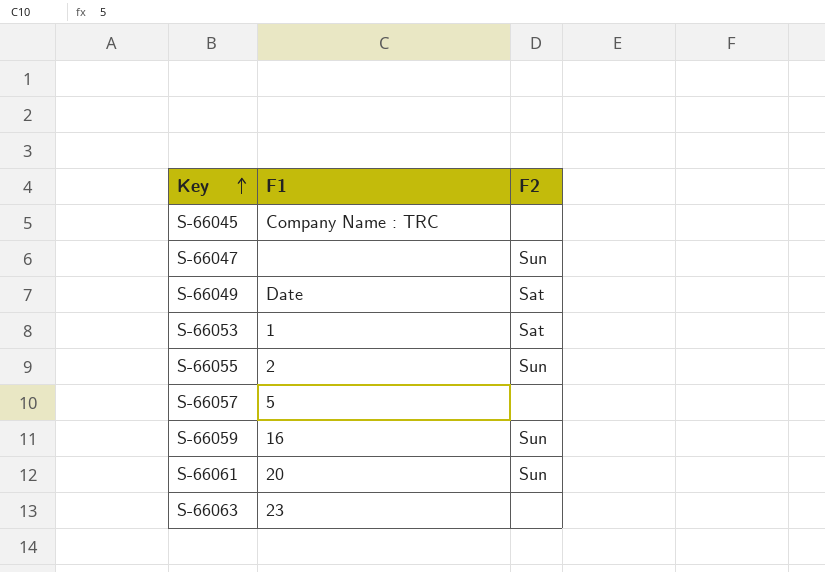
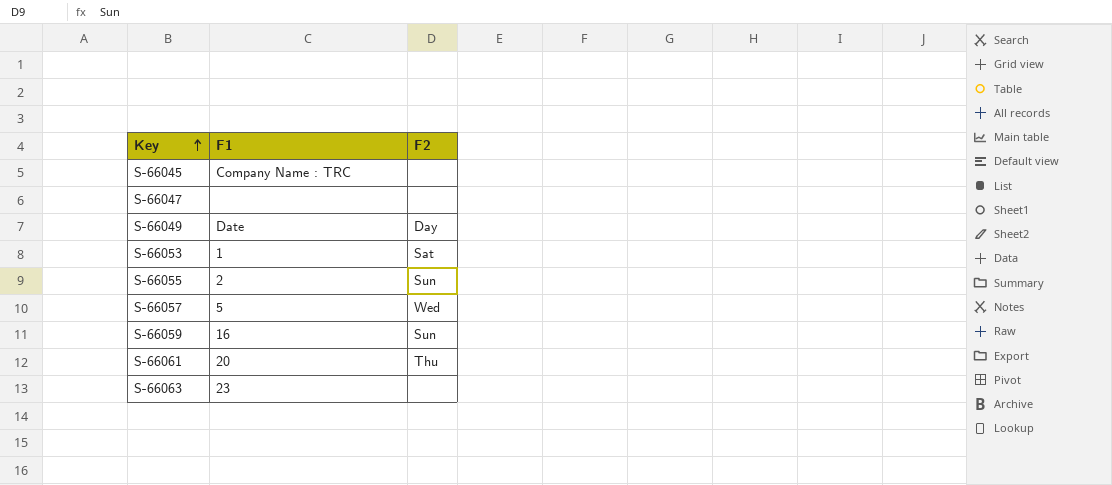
S-66047 | F2: Sun -> none
S-66049 | F2: Sat -> Day
S-66057 | F2: none -> Wed
S-66061 | F2: Sun -> Thu

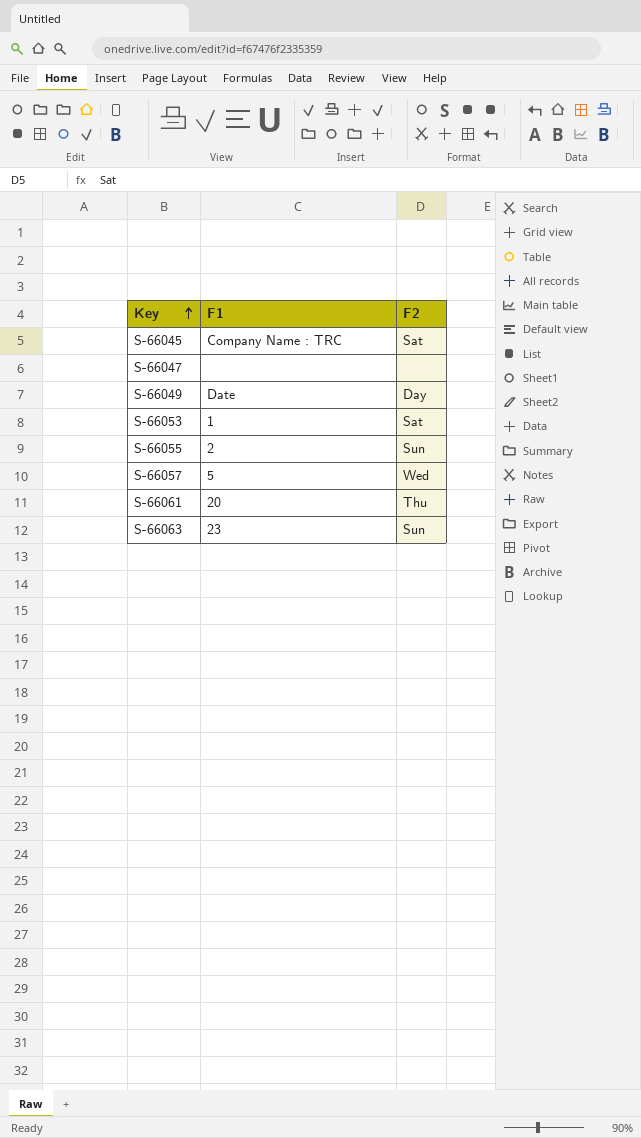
row S-66059: 16 | Sun -> none
S-66045 | F2: none -> Sat
S-66063 | F2: none -> Sun

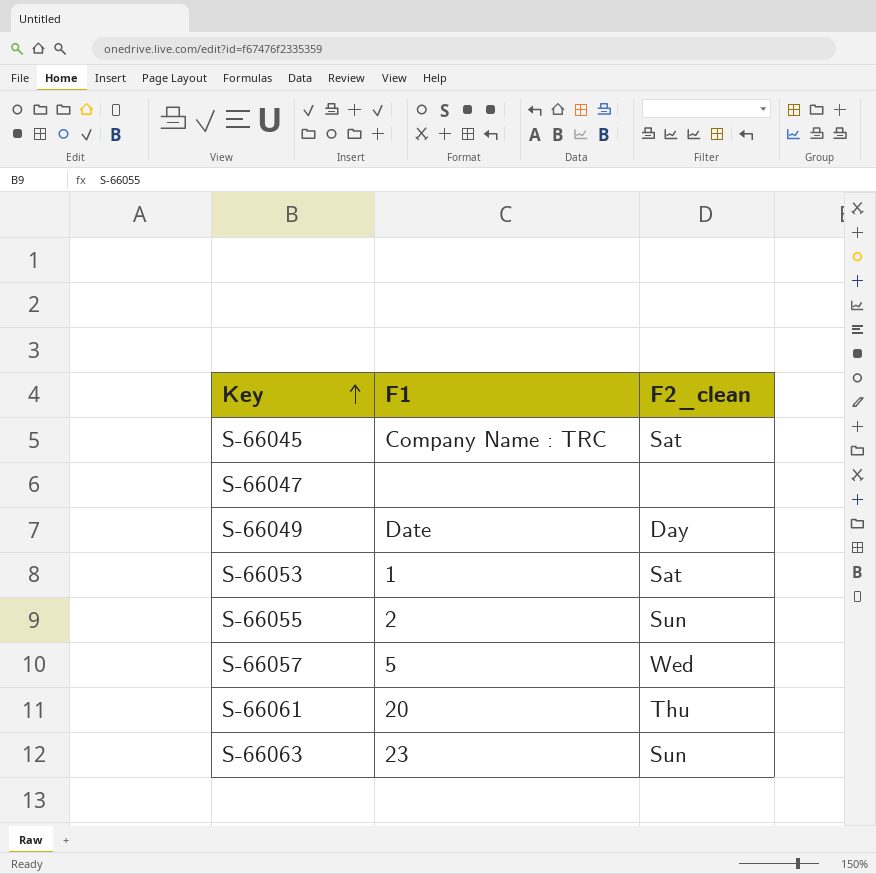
column name: F2 -> F2_clean

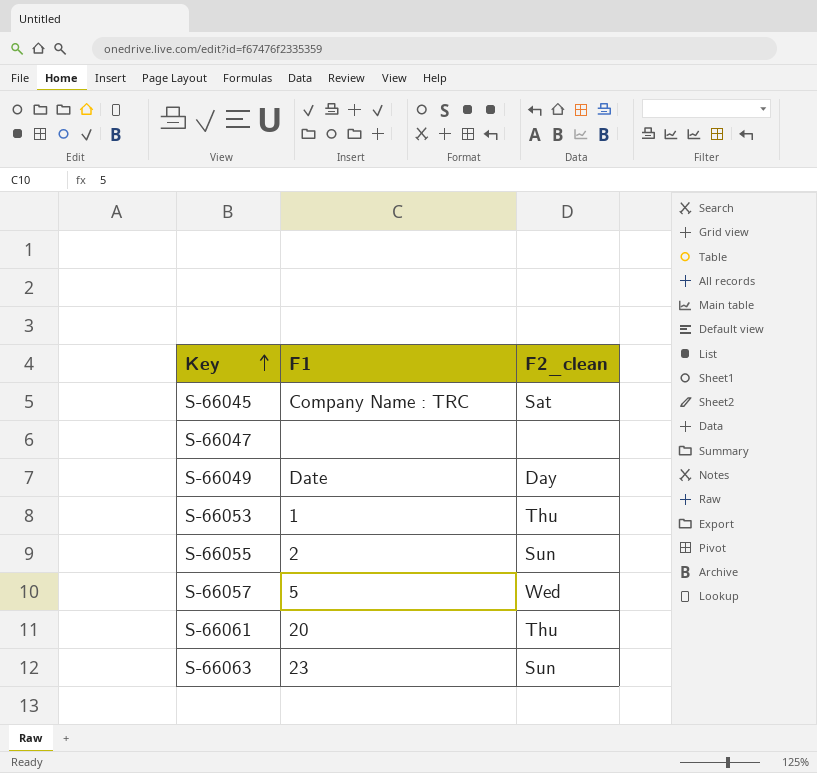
S-66053 | F2_clean: Sat -> Thu

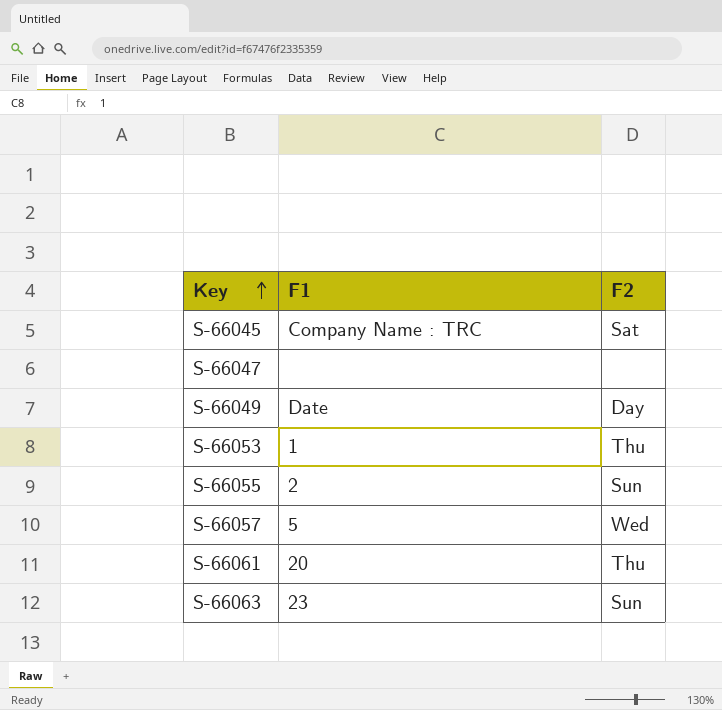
column name: F2_clean -> F2

